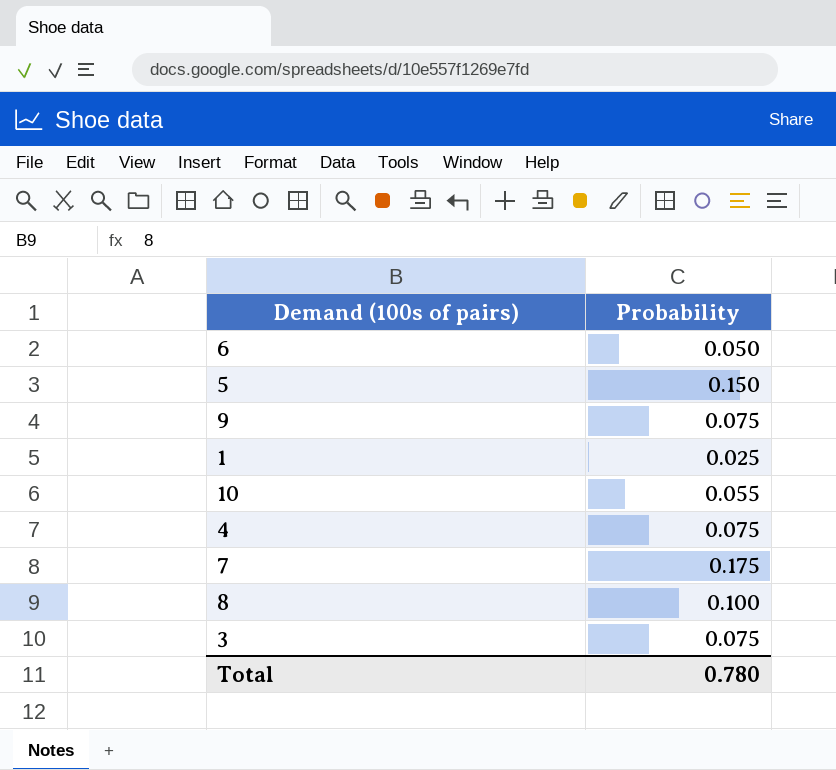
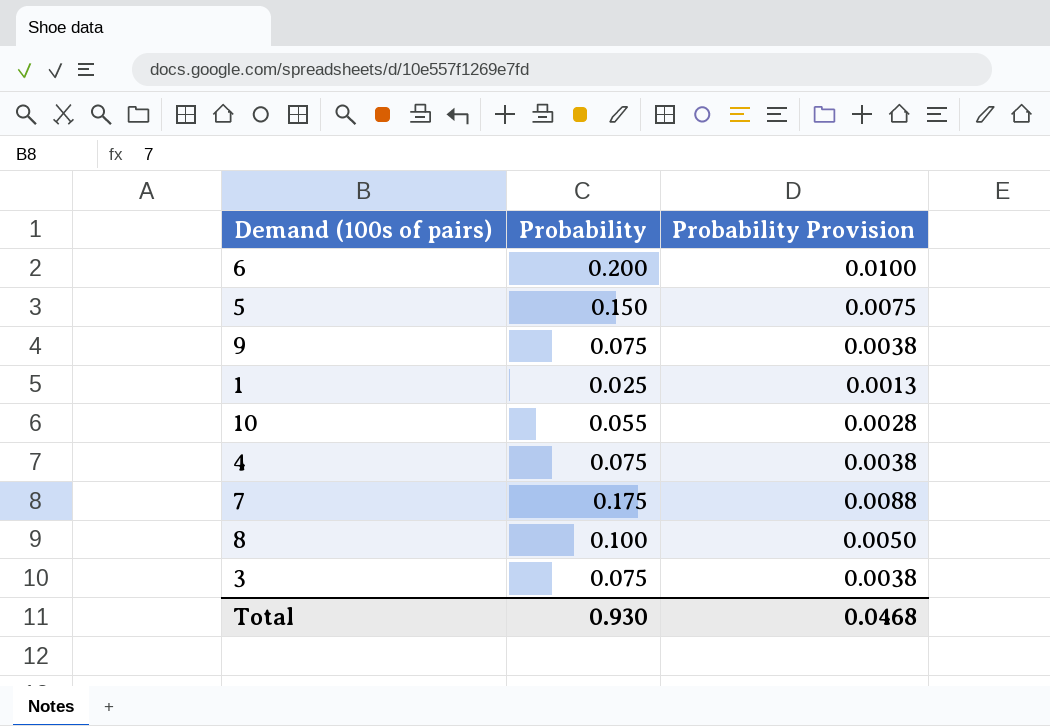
column Probability Provision | formula: none -> [Probability] * 0.05
6 | Probability: 0.050 -> 0.200
Total | Probability: 0.780 -> 0.930

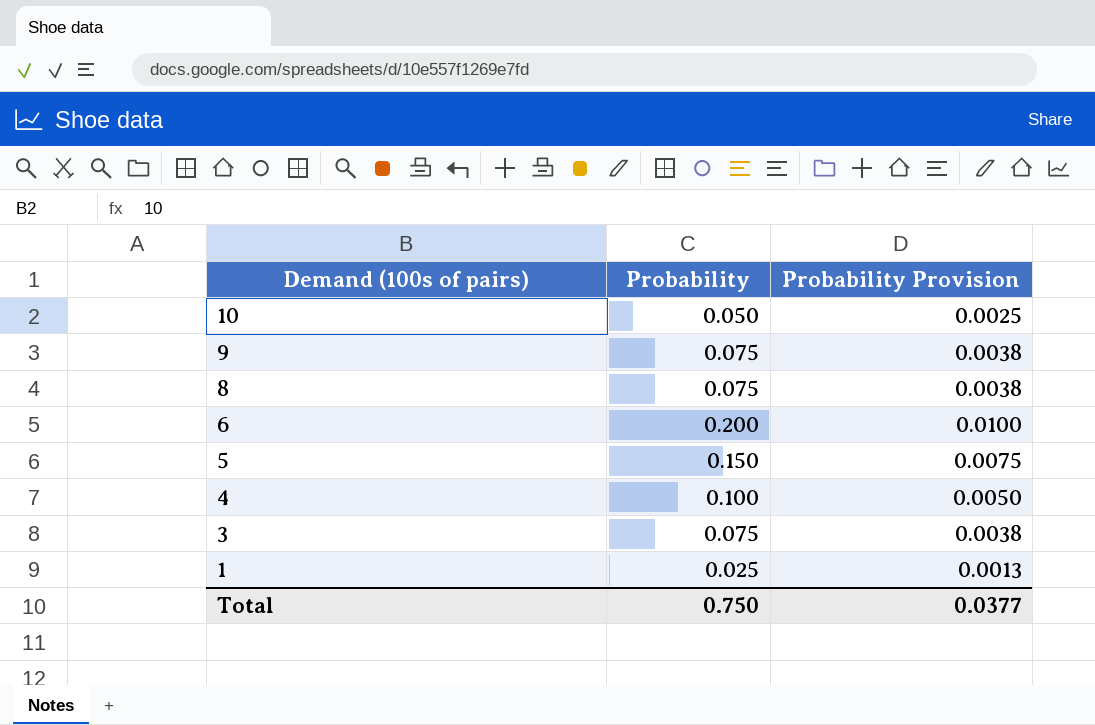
row order: none -> Demand (100s of pairs) descending
row 7: 0.175 | 0.0088 -> none
10 | Probability: 0.055 -> 0.050
10 | Probability Provision: 0.0028 -> 0.0025
8 | Probability: 0.100 -> 0.075
8 | Probability Provision: 0.0050 -> 0.0038
4 | Probability: 0.075 -> 0.100
4 | Probability Provision: 0.0038 -> 0.0050
Total | Probability: 0.930 -> 0.750
Total | Probability Provision: 0.0468 -> 0.0377

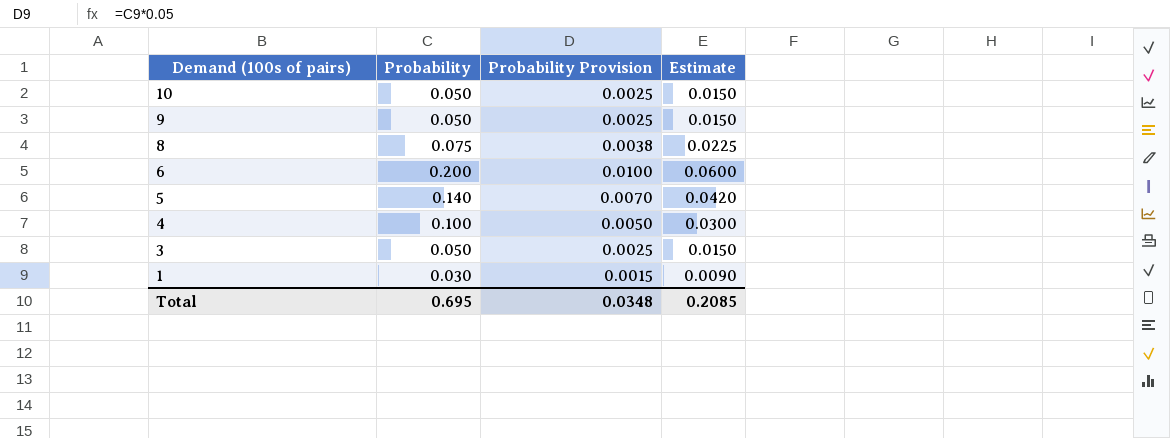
column Estimate | formula: none -> [Probability] * 0.3
9 | Probability: 0.075 -> 0.050
9 | Probability Provision: 0.0038 -> 0.0025
5 | Probability: 0.150 -> 0.140
5 | Probability Provision: 0.0075 -> 0.0070
3 | Probability: 0.075 -> 0.050
3 | Probability Provision: 0.0038 -> 0.0025
1 | Probability: 0.025 -> 0.030
1 | Probability Provision: 0.0013 -> 0.0015
Total | Probability: 0.750 -> 0.695
Total | Probability Provision: 0.0377 -> 0.0348

